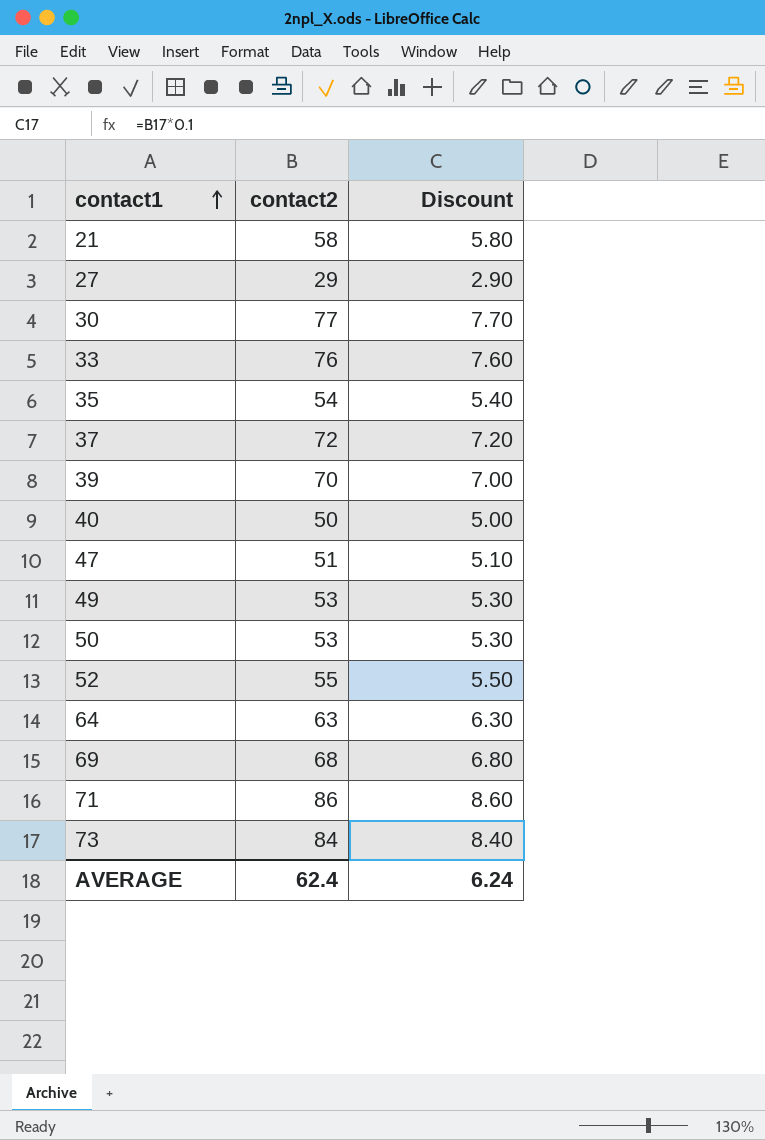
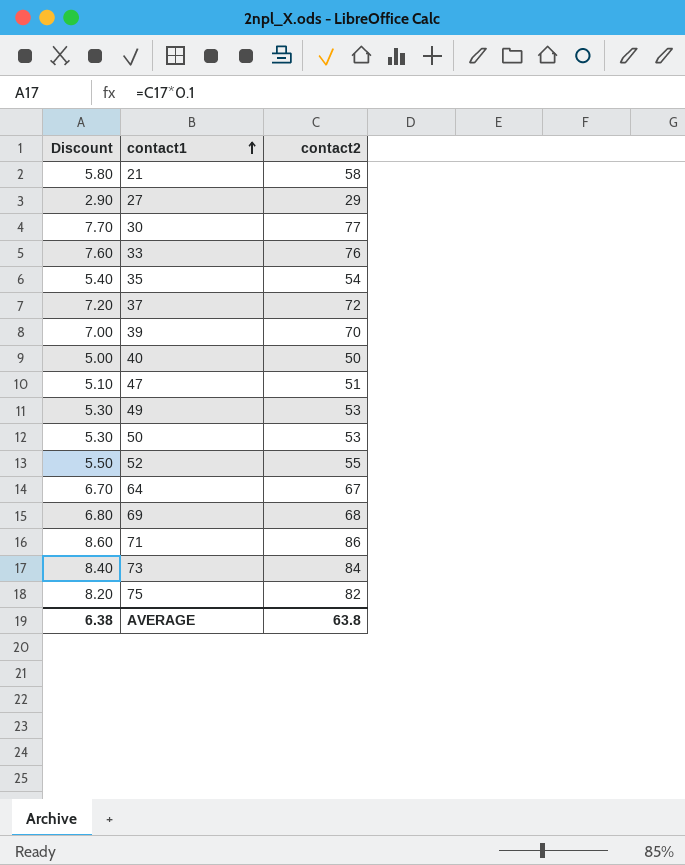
column Discount | position: 3 -> 1
64 | Discount: 6.30 -> 6.70
64 | contact2: 63 -> 67
row 75: none -> 8.20 | 82
AVERAGE | Discount: 6.24 -> 6.38
AVERAGE | contact2: 62.4 -> 63.8

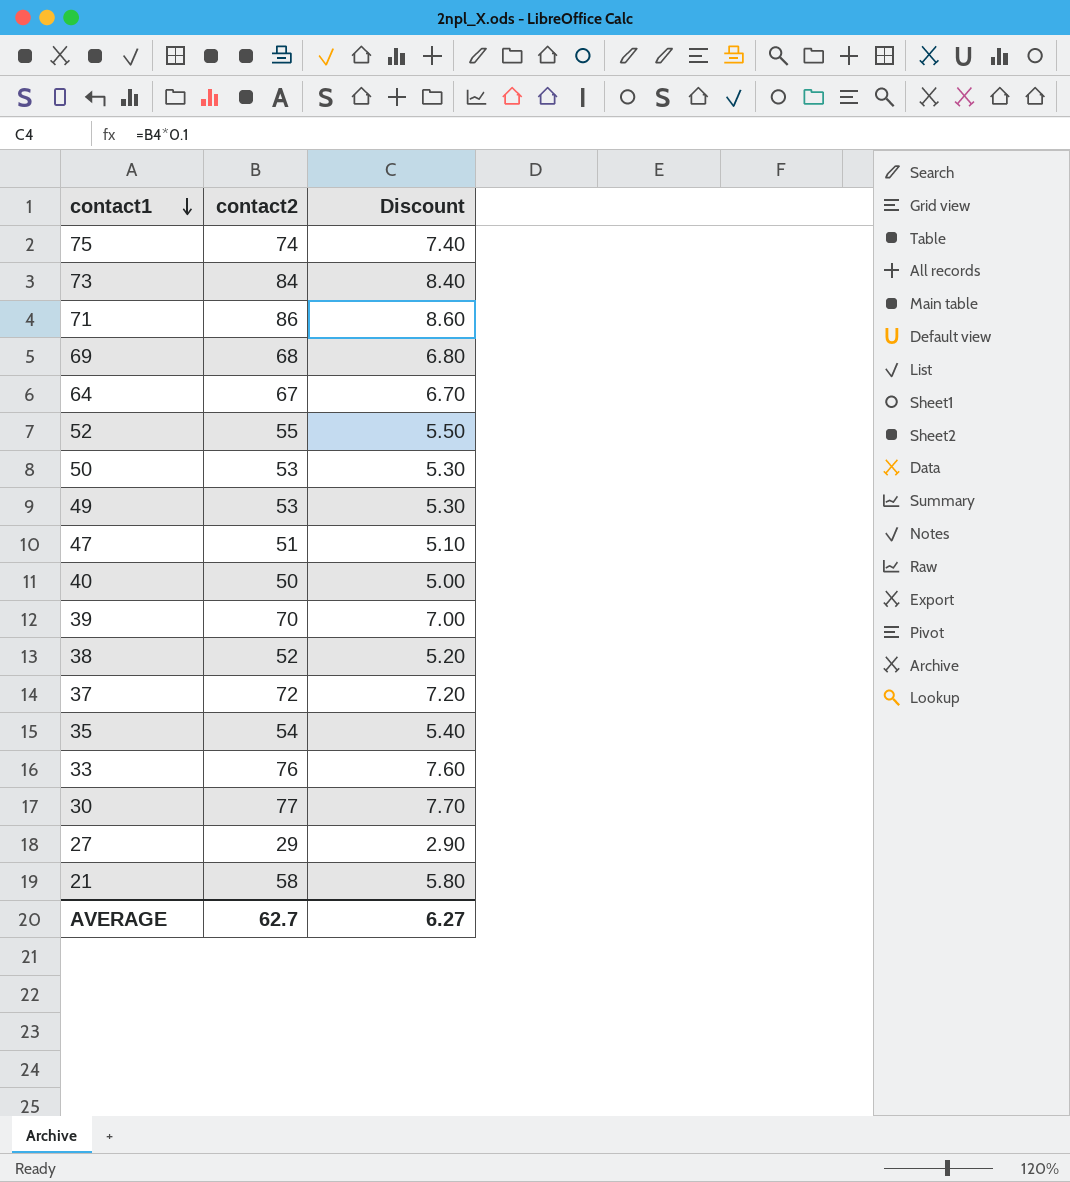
row order: contact1 ascending -> contact1 descending
column Discount | position: 1 -> 3
75 | contact2: 82 -> 74
75 | Discount: 8.20 -> 7.40
row 38: none -> 52 | 5.20
AVERAGE | contact2: 63.8 -> 62.7
AVERAGE | Discount: 6.38 -> 6.27

